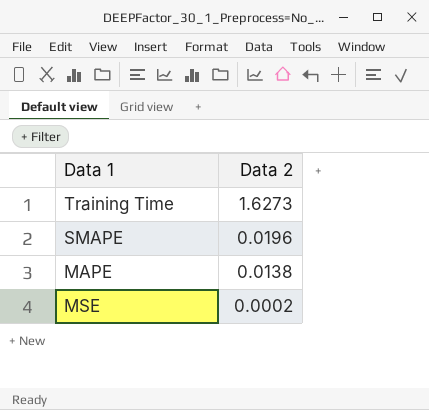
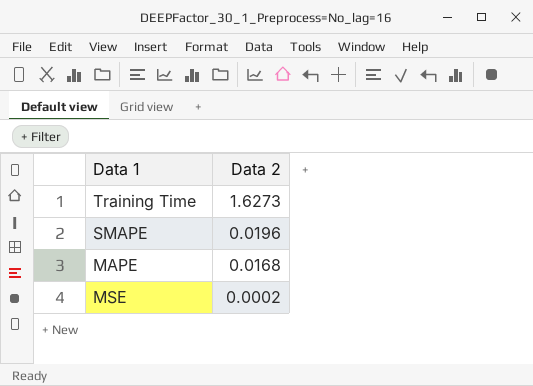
MAPE | Data 2: 0.0138 -> 0.0168

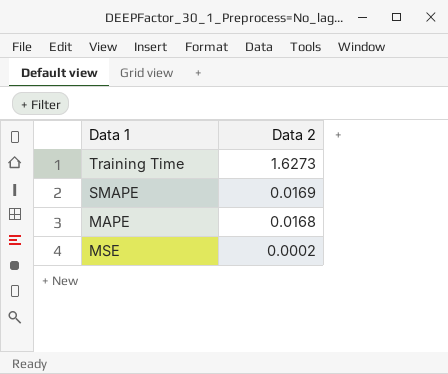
SMAPE | Data 2: 0.0196 -> 0.0169

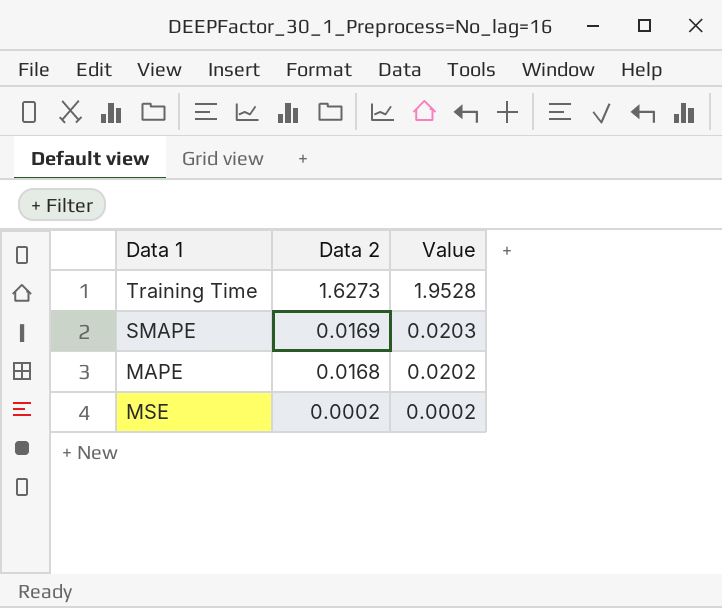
column Value | formula: none -> [Data 2] * 1.2

